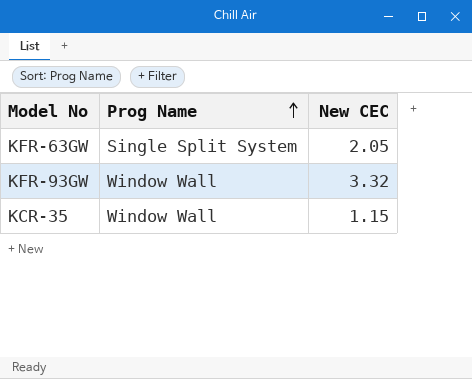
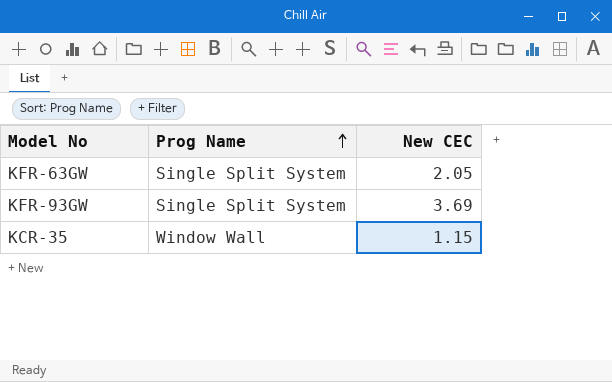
KFR-93GW | Prog Name: Window Wall -> Single Split System
KFR-93GW | New CEC: 3.32 -> 3.69

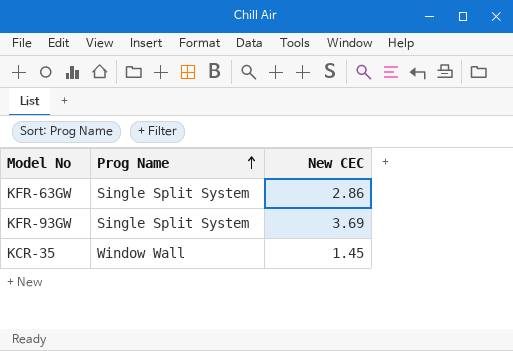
KFR-63GW | New CEC: 2.05 -> 2.86
KCR-35 | New CEC: 1.15 -> 1.45

